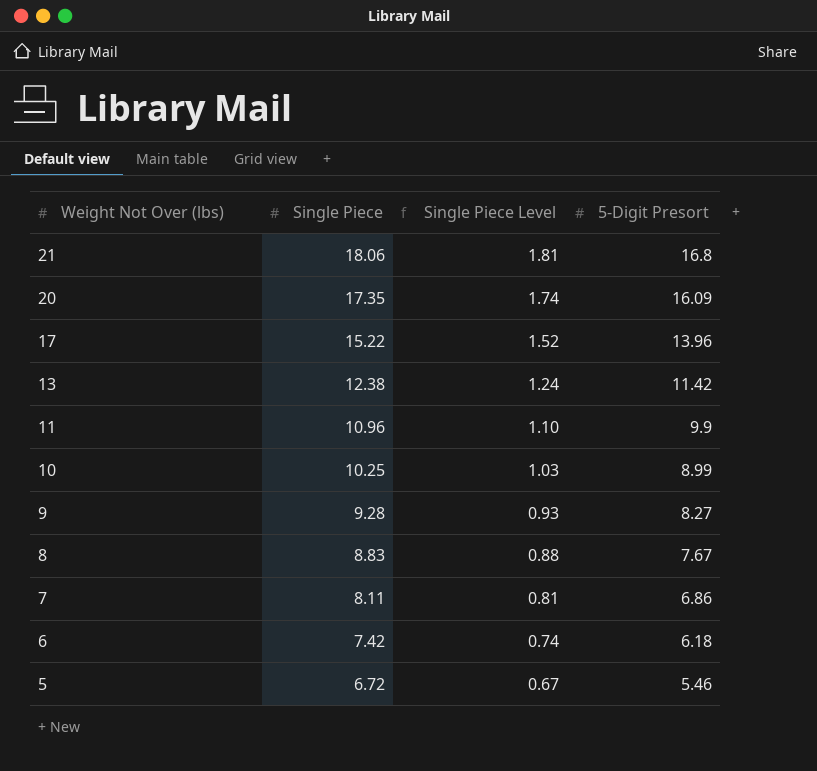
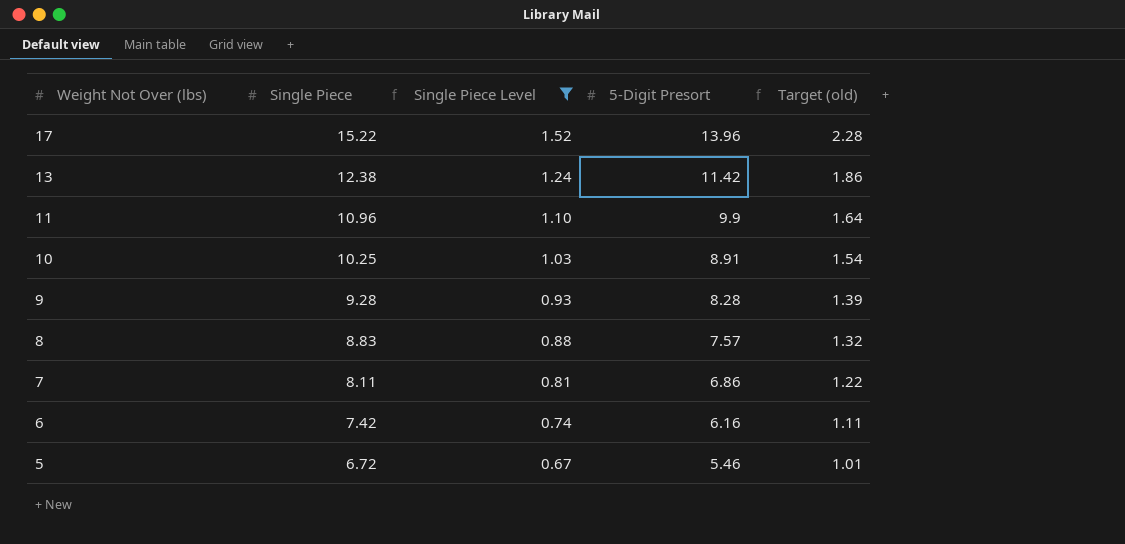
filter: none -> Single Piece Level <= 1.52
column Target (old) | formula: none -> [Single Piece] * 0.15
10 | 5-Digit Presort: 8.99 -> 8.91
9 | 5-Digit Presort: 8.27 -> 8.28
8 | 5-Digit Presort: 7.67 -> 7.57
6 | 5-Digit Presort: 6.18 -> 6.16

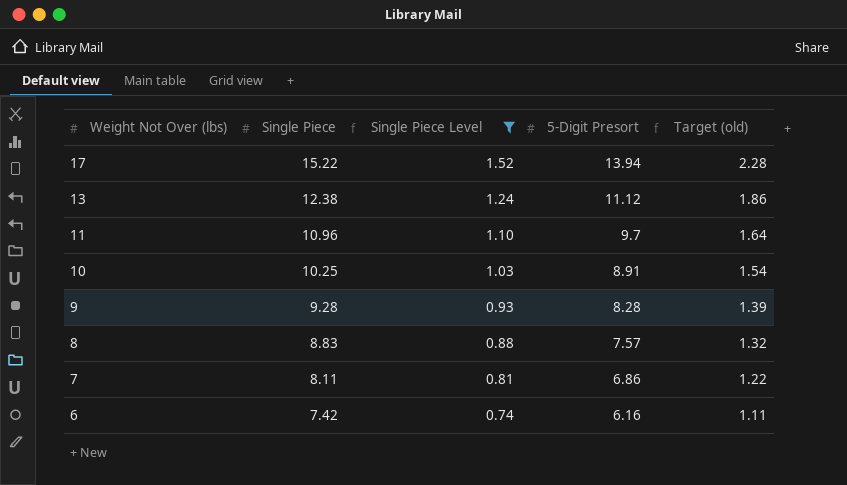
row 5: 6.72 | 0.67 | 5.46 | 1.01 -> none
17 | 5-Digit Presort: 13.96 -> 13.94
13 | 5-Digit Presort: 11.42 -> 11.12
11 | 5-Digit Presort: 9.9 -> 9.7

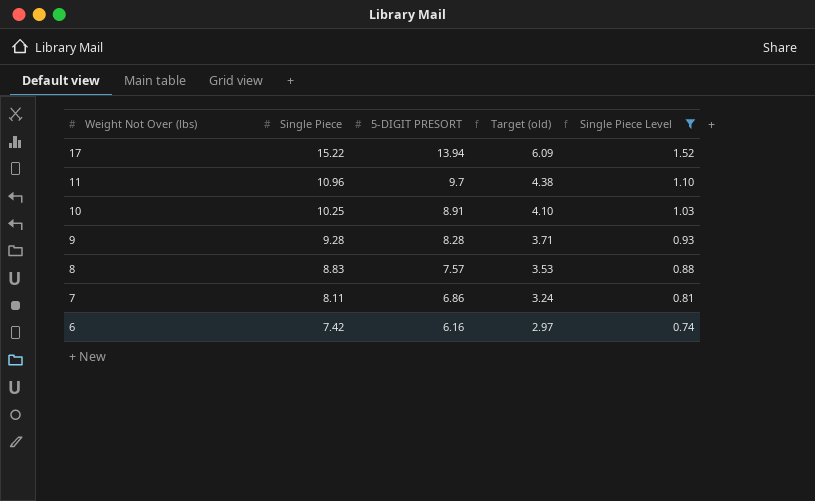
column name: 5-Digit Presort -> 5-DIGIT PRESORT
column Target (old) | formula: [Single Piece] * 0.15 -> [Single Piece] * 0.4
column Single Piece Level | position: 3 -> 5
row 13: 12.38 | 1.24 | 11.12 | 1.86 -> none

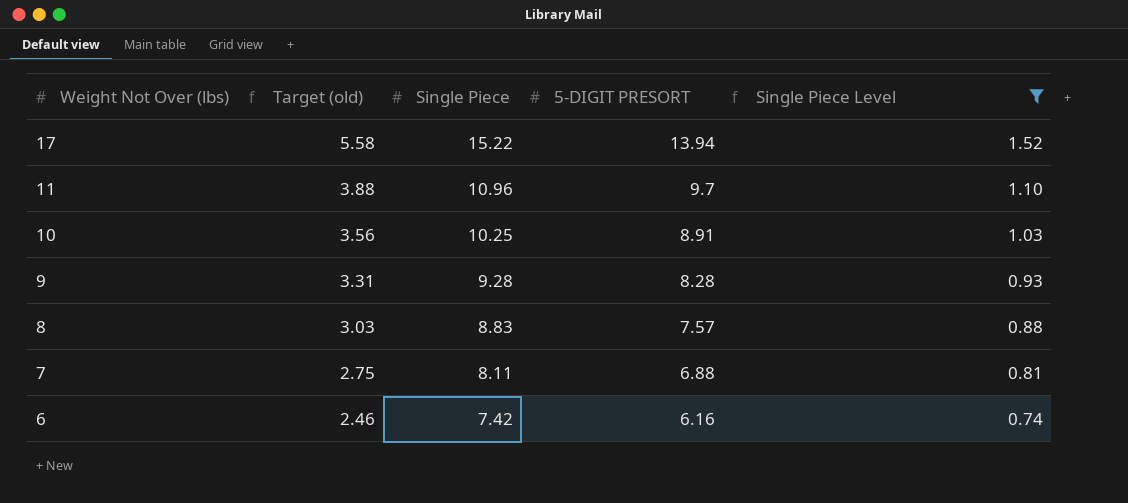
column Target (old) | formula: [Single Piece] * 0.4 -> [5-DIGIT PRESORT] * 0.4
column Target (old) | position: 4 -> 2
7 | 5-DIGIT PRESORT: 6.86 -> 6.88

